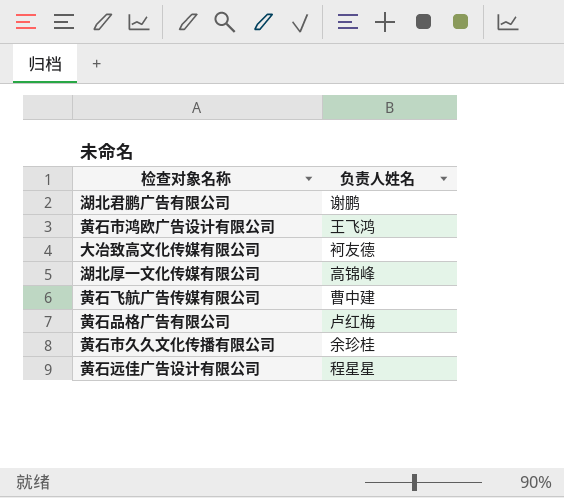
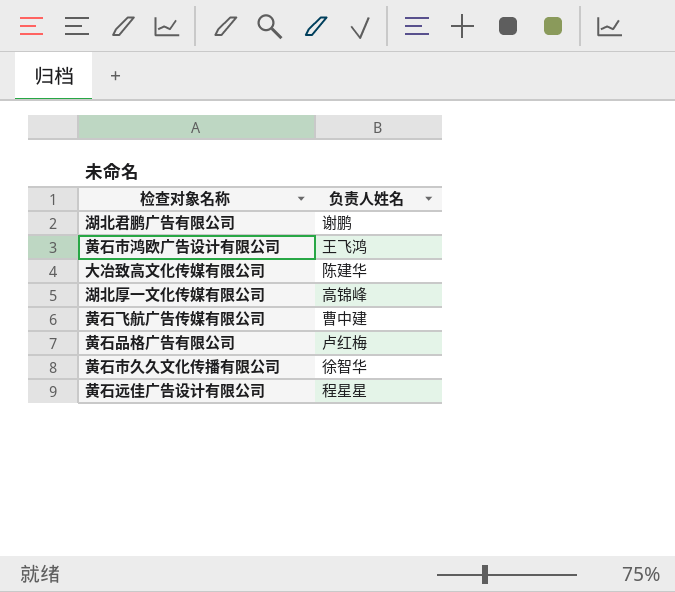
大冶致高文化传媒有限公司 | 负责人姓名: 袔友德 -> 陈建华
黄石市久久文化传播有限公司 | 负责人姓名: 余珍桂 -> 徐智华

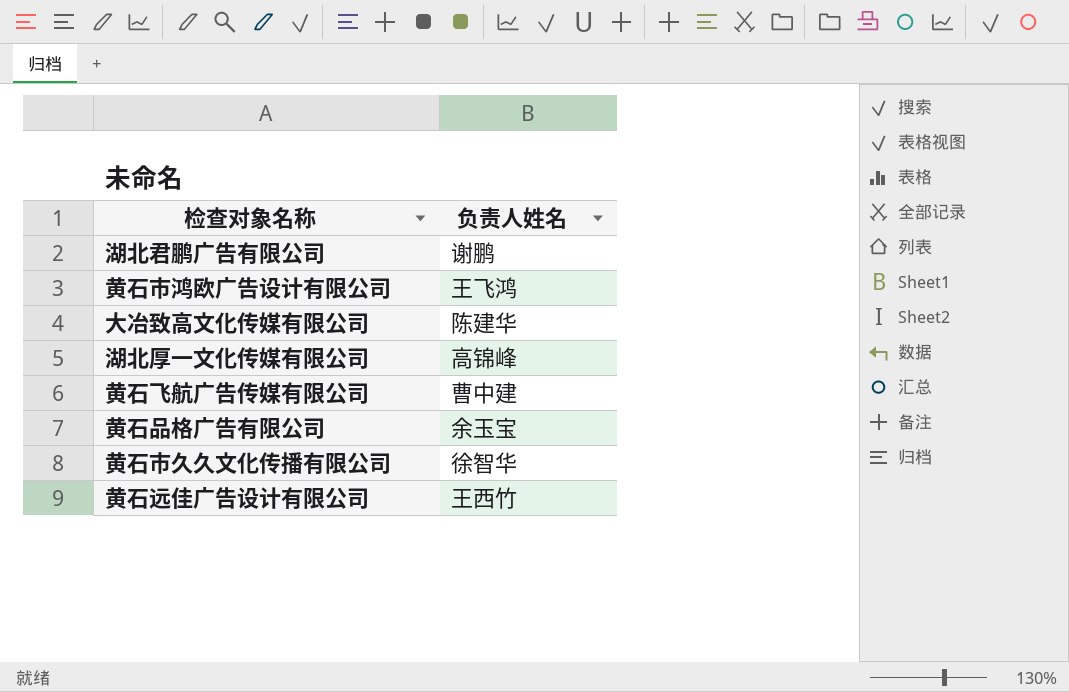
黄石品格广告有限公司 | 负责人姓名: 卢红梅 -> 余玉宝
黄石远佳广告设计有限公司 | 负责人姓名: 程星星 -> 王西竹

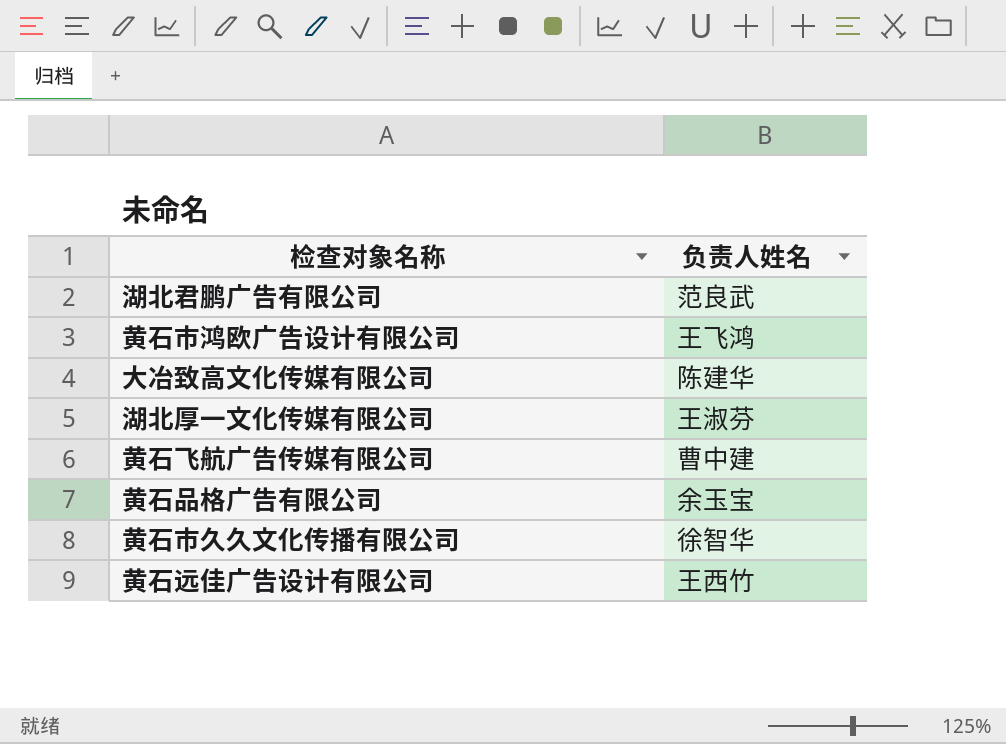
湖北君鹏广告有限公司 | 负责人姓名: 谢鹏 -> 范良武
湖北厚一文化传媒有限公司 | 负责人姓名: 高锦峰 -> 王淑芬

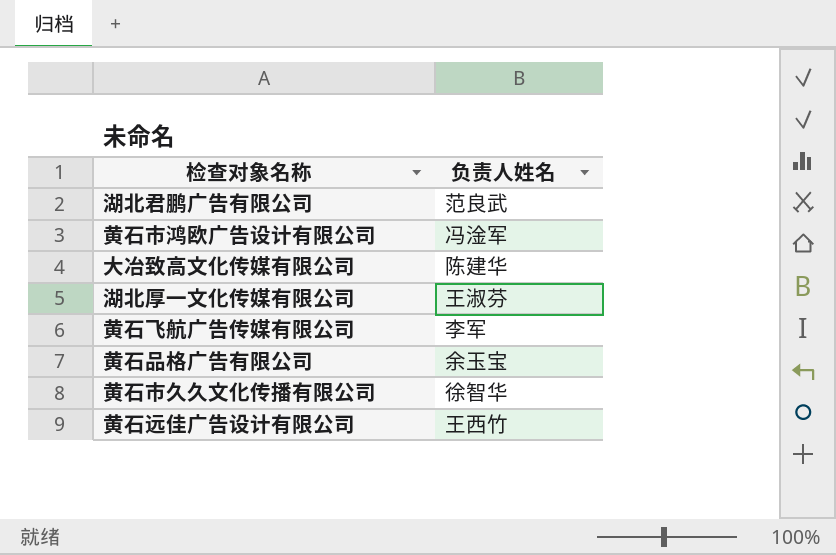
黄石市鸿欧广告设计有限公司 | 负责人姓名: 王飞鸿 -> 冯淦军
黄石飞航广告传媒有限公司 | 负责人姓名: 曹中建 -> 李军

